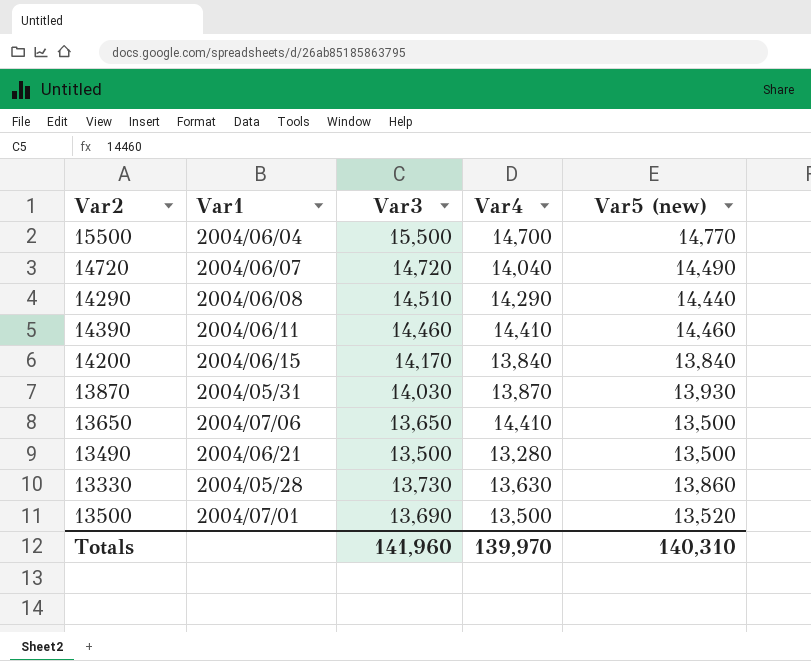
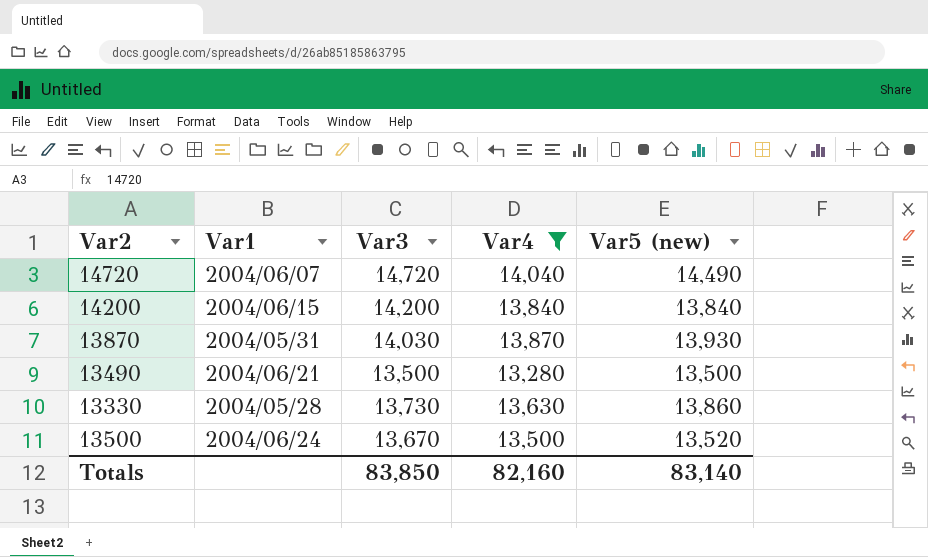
filter: none -> Var4 <= 14,040
14200 | Var3: 14,170 -> 14,200
13500 | Var1: 2004/07/01 -> 2004/06/24
13500 | Var3: 13,690 -> 13,670
Totals | Var3: 141,960 -> 83,850
Totals | Var4: 139,970 -> 82,160
Totals | Var5 (new): 140,310 -> 83,140

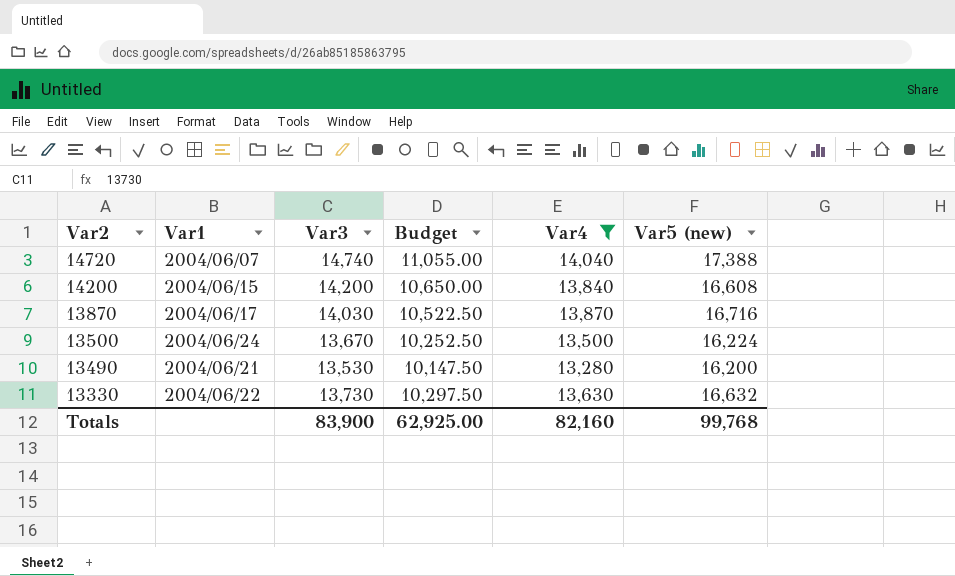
row order: none -> Var2 descending
column Budget | formula: none -> [Var3] * 0.75
14720 | Var3: 14,720 -> 14,740
14720 | Var5 (new): 14,490 -> 17,388
14200 | Var5 (new): 13,840 -> 16,608
13870 | Var1: 2004/05/31 -> 2004/06/17
13870 | Var5 (new): 13,930 -> 16,716
13500 | Var5 (new): 13,520 -> 16,224
13490 | Var3: 13,500 -> 13,530
13490 | Var5 (new): 13,500 -> 16,200
13330 | Var1: 2004/05/28 -> 2004/06/22
13330 | Var5 (new): 13,860 -> 16,632
Totals | Var3: 83,850 -> 83,900
Totals | Var5 (new): 83,140 -> 99,768

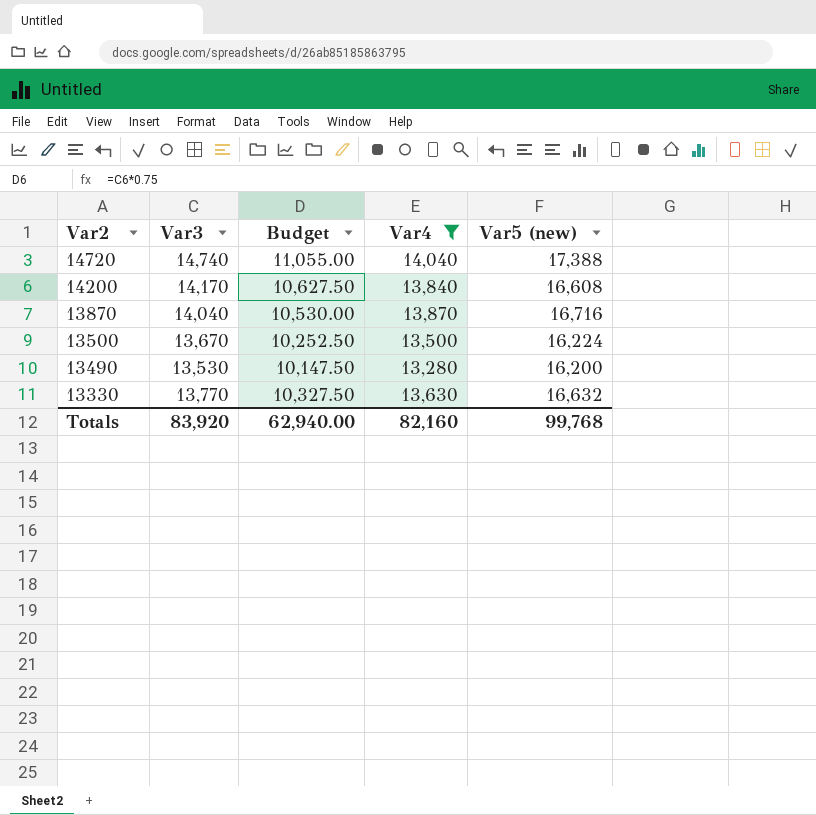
column Var1 | position: 2 -> none
14200 | Var3: 14,200 -> 14,170
14200 | Budget: 10,650.00 -> 10,627.50
13870 | Var3: 14,030 -> 14,040
13870 | Budget: 10,522.50 -> 10,530.00
13330 | Var3: 13,730 -> 13,770
13330 | Budget: 10,297.50 -> 10,327.50
Totals | Var3: 83,900 -> 83,920
Totals | Budget: 62,925.00 -> 62,940.00

